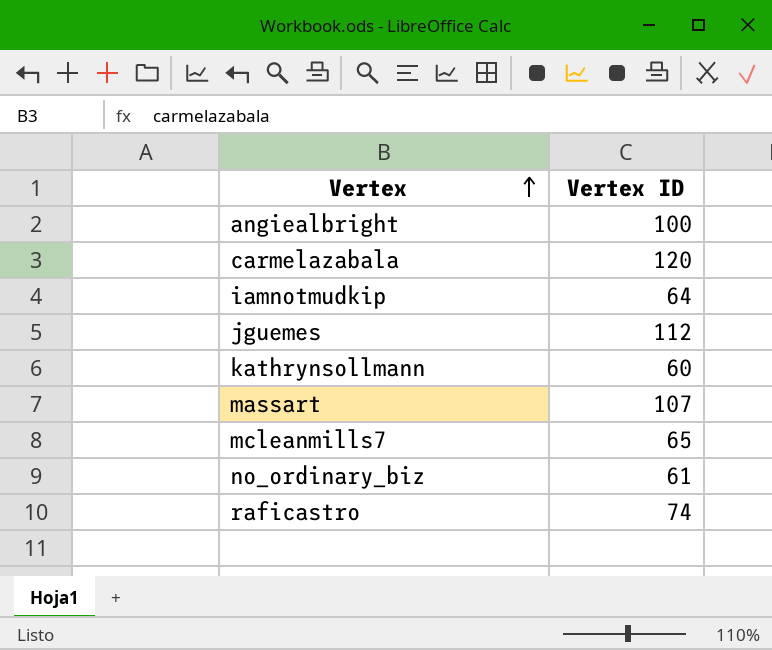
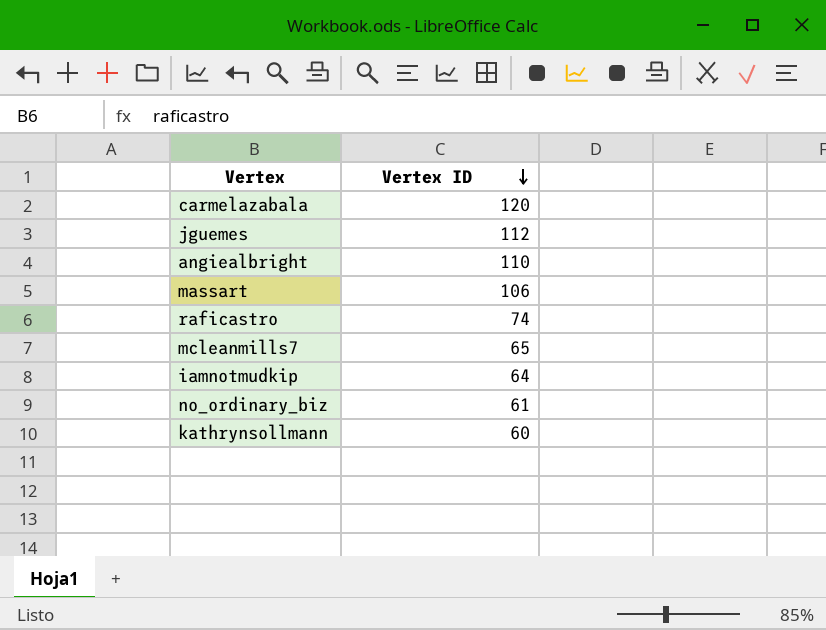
row order: Vertex ascending -> Vertex ID descending
angiealbright | Vertex ID: 100 -> 110
massart | Vertex ID: 107 -> 106

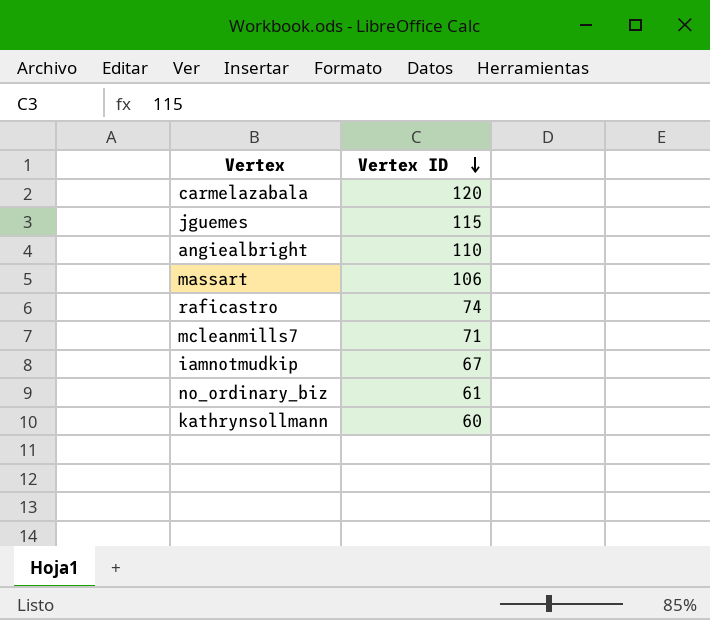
jguemes | Vertex ID: 112 -> 115
mcleanmills7 | Vertex ID: 65 -> 71
iamnotmudkip | Vertex ID: 64 -> 67

